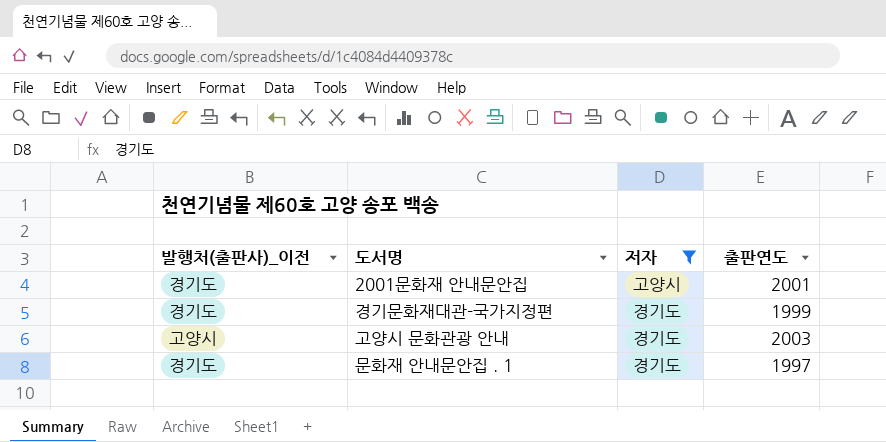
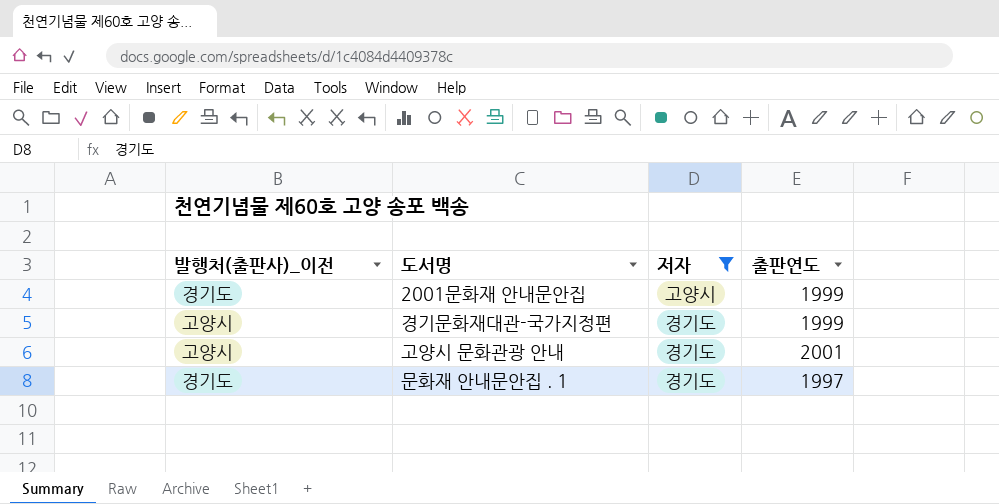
2001문화재 안내문안집 | 출판연도: 2001 -> 1999
경기문화재대관-국가지정편 | 발행처(출판사)_이전: 경기도 -> 고양시
고양시 문화관광 안내 | 출판연도: 2003 -> 2001

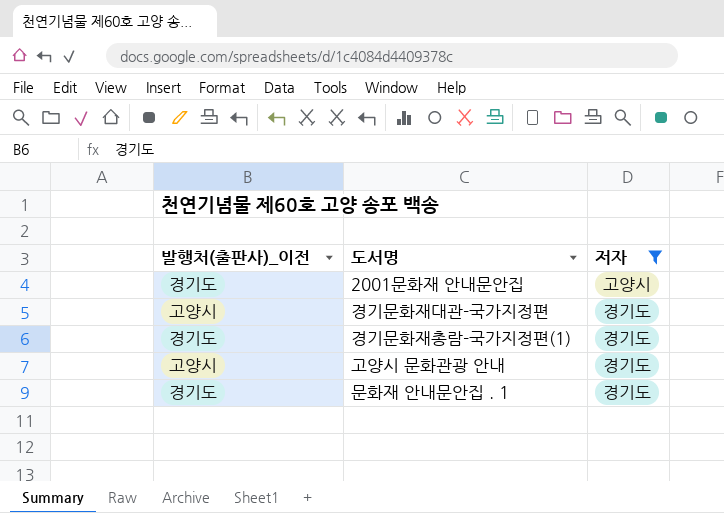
column 출판연도 | position: 4 -> none
row 경기문화재총람-국가지정편(1): none -> 경기도 | 경기도

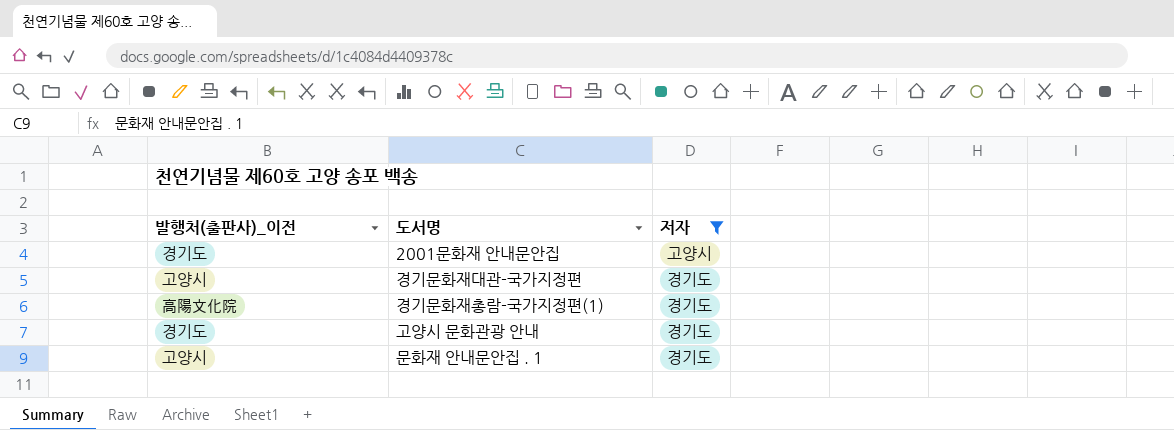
경기문화재총람-국가지정편(1) | 발행처(출판사)_이전: 경기도 -> 高陽文化院
고양시 문화관광 안내 | 발행처(출판사)_이전: 고양시 -> 경기도
문화재 안내문안집 . 1 | 발행처(출판사)_이전: 경기도 -> 고양시

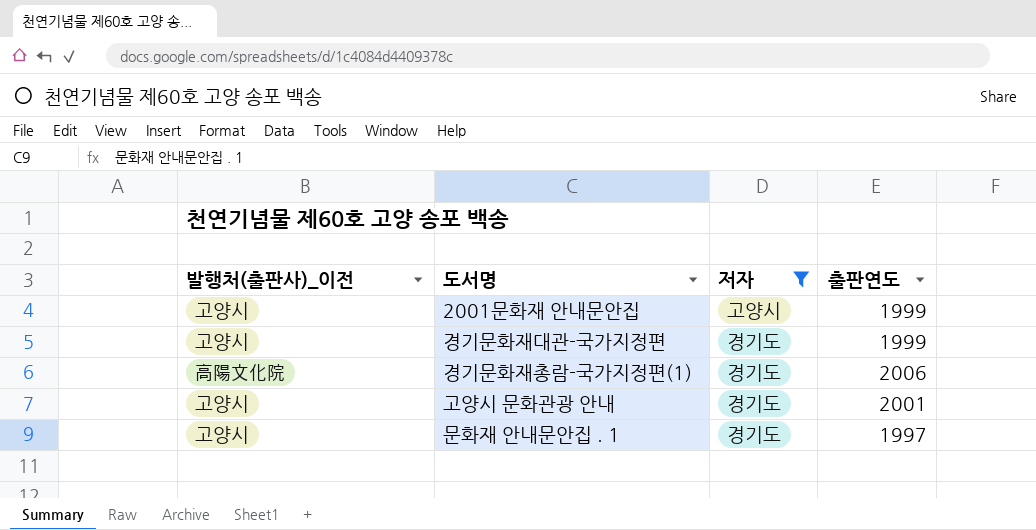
column 출판연도 | position: none -> 4
2001문화재 안내문안집 | 발행처(출판사)_이전: 경기도 -> 고양시
고양시 문화관광 안내 | 발행처(출판사)_이전: 경기도 -> 고양시

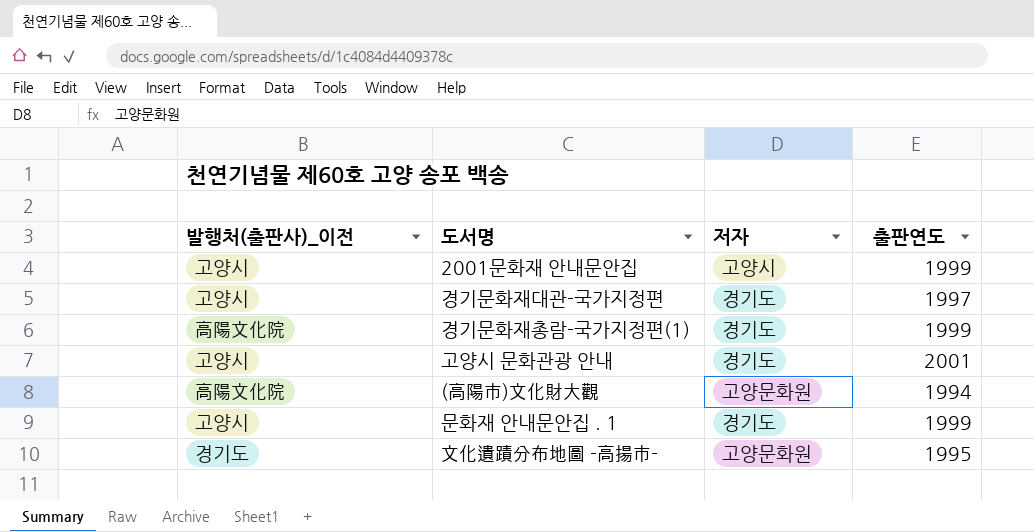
filter: 저자 != 고양문화원 -> none
경기문화재대관-국가지정편 | 출판연도: 1999 -> 1997
경기문화재총람-국가지정편(1) | 출판연도: 2006 -> 1999
문화재 안내문안집 . 1 | 출판연도: 1997 -> 1999

